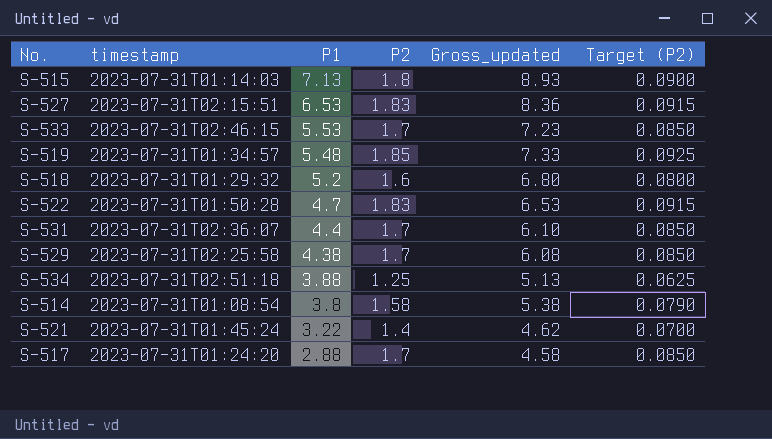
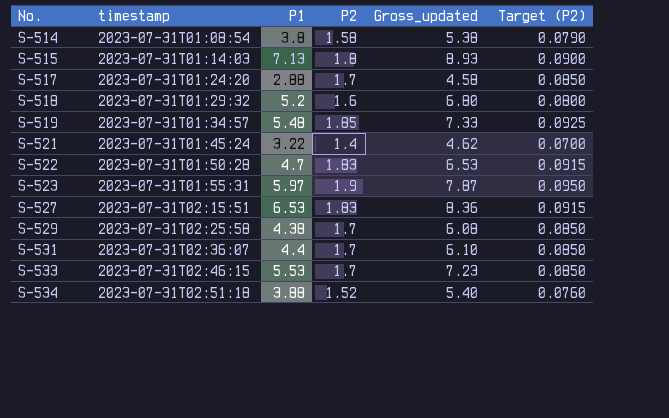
row order: P1 descending -> No. ascending
row S-523: none -> 2023-07-31T01:55:31 | 5.97 | 1.9 | 7.87 | 0.0950
S-534 | P2: 1.25 -> 1.52
S-534 | Gross_updated: 5.13 -> 5.40
S-534 | Target (P2): 0.0625 -> 0.0760

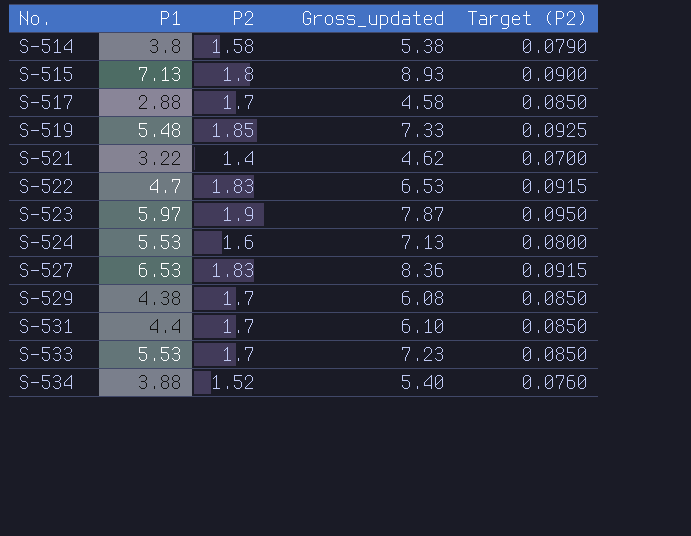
column timestamp | position: 2 -> none
row S-518: 2023-07-31T01:29:32 | 5.2 | 1.6 | 6.80 | 0.0800 -> none
row S-524: none -> 5.53 | 1.6 | 7.13 | 0.0800

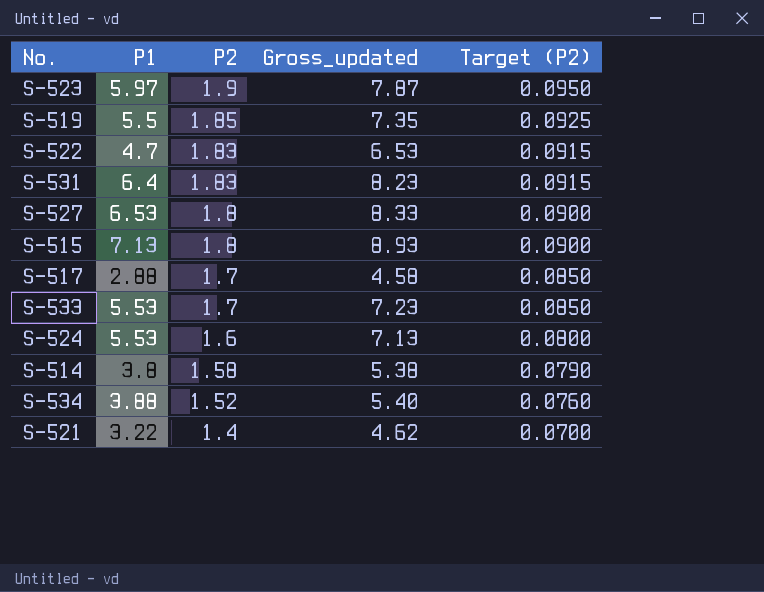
row order: No. ascending -> P2 descending
row S-529: 4.38 | 1.7 | 6.08 | 0.0850 -> none
S-519 | P1: 5.48 -> 5.5
S-519 | Gross_updated: 7.33 -> 7.35
S-531 | P1: 4.4 -> 6.4
S-531 | P2: 1.7 -> 1.83
S-531 | Gross_updated: 6.10 -> 8.23
S-531 | Target (P2): 0.0850 -> 0.0915
S-527 | P2: 1.83 -> 1.8
S-527 | Gross_updated: 8.36 -> 8.33
S-527 | Target (P2): 0.0915 -> 0.0900

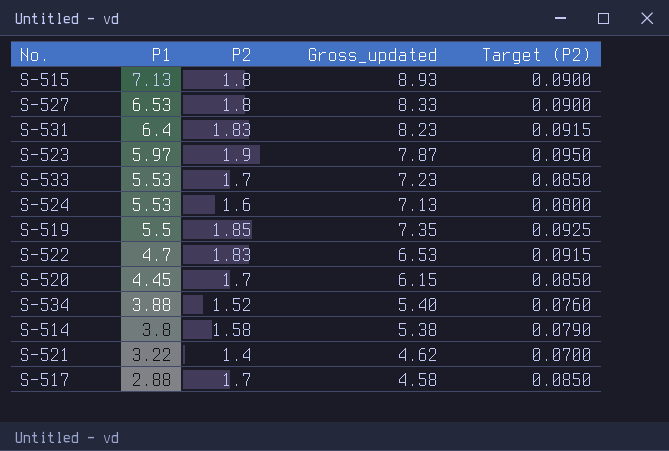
row order: P2 descending -> P1 descending
row S-520: none -> 4.45 | 1.7 | 6.15 | 0.0850

